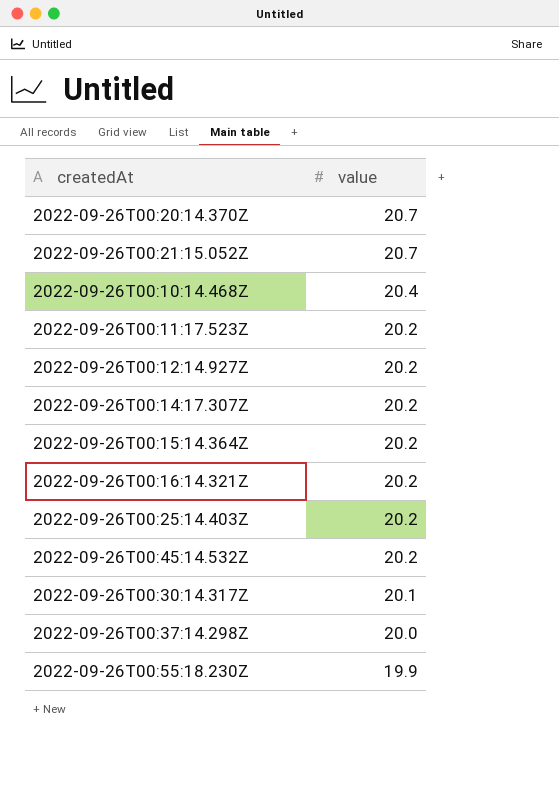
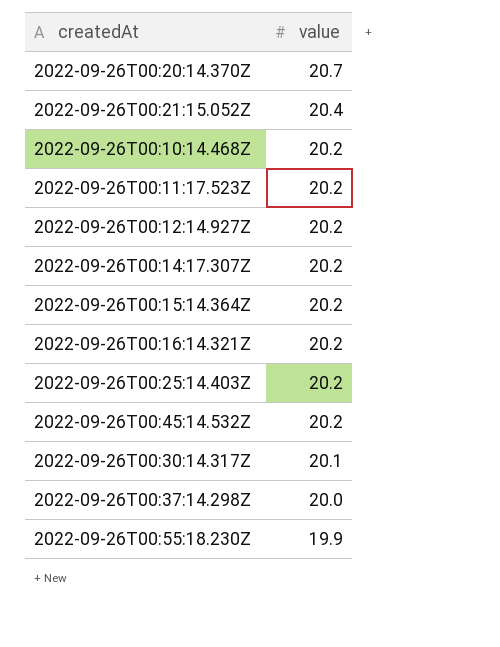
2022-09-26T00:21:15.052Z | value: 20.7 -> 20.4
2022-09-26T00:10:14.468Z | value: 20.4 -> 20.2

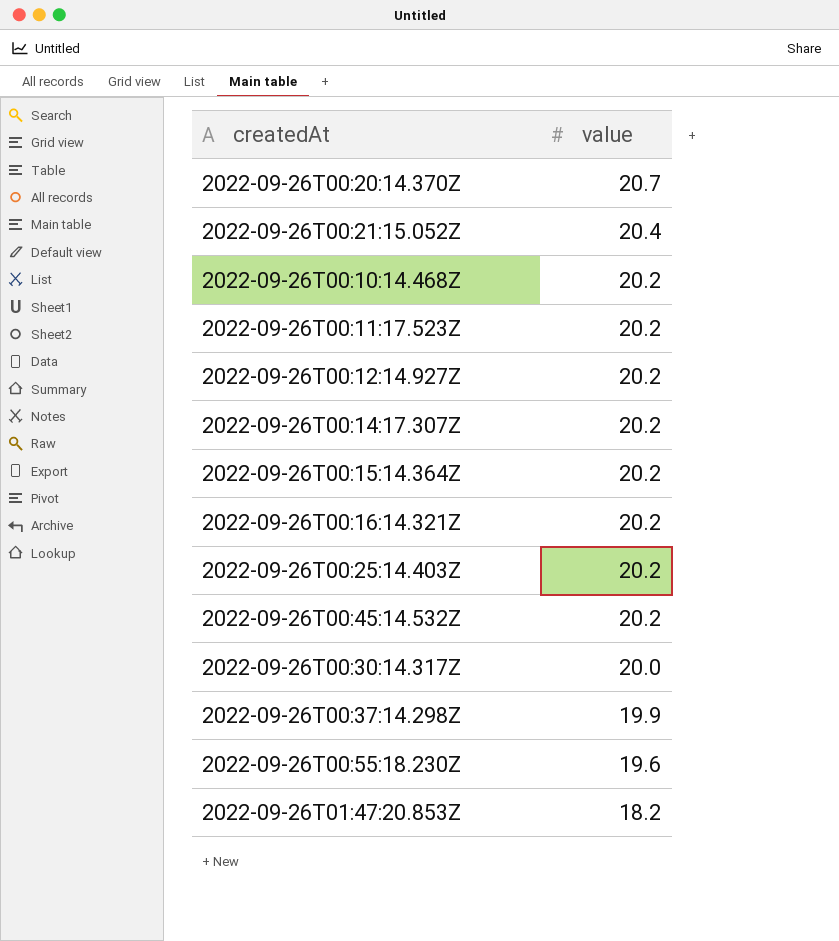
2022-09-26T00:30:14.317Z | value: 20.1 -> 20.0
2022-09-26T00:37:14.298Z | value: 20.0 -> 19.9
2022-09-26T00:55:18.230Z | value: 19.9 -> 19.6
row 2022-09-26T01:47:20.853Z: none -> 18.2

